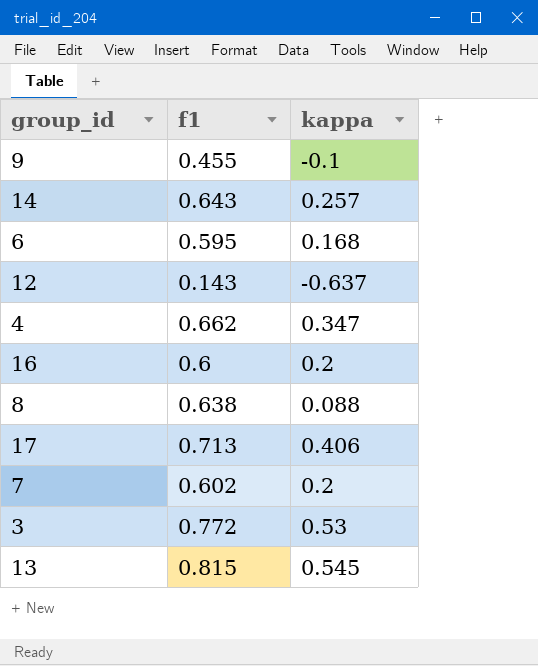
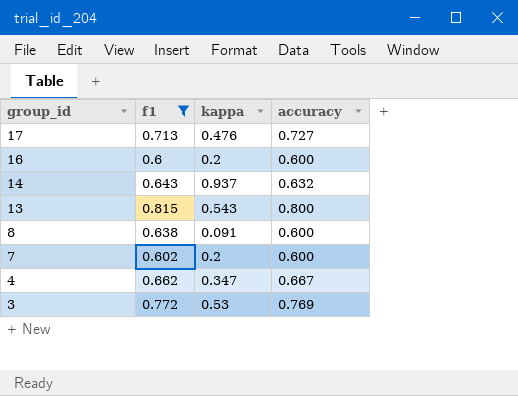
filter: none -> f1 >= 0.6
row order: none -> group_id descending
column accuracy | position: none -> 4
17 | kappa: 0.406 -> 0.476
14 | kappa: 0.257 -> 0.937
13 | kappa: 0.545 -> 0.543
8 | kappa: 0.088 -> 0.091

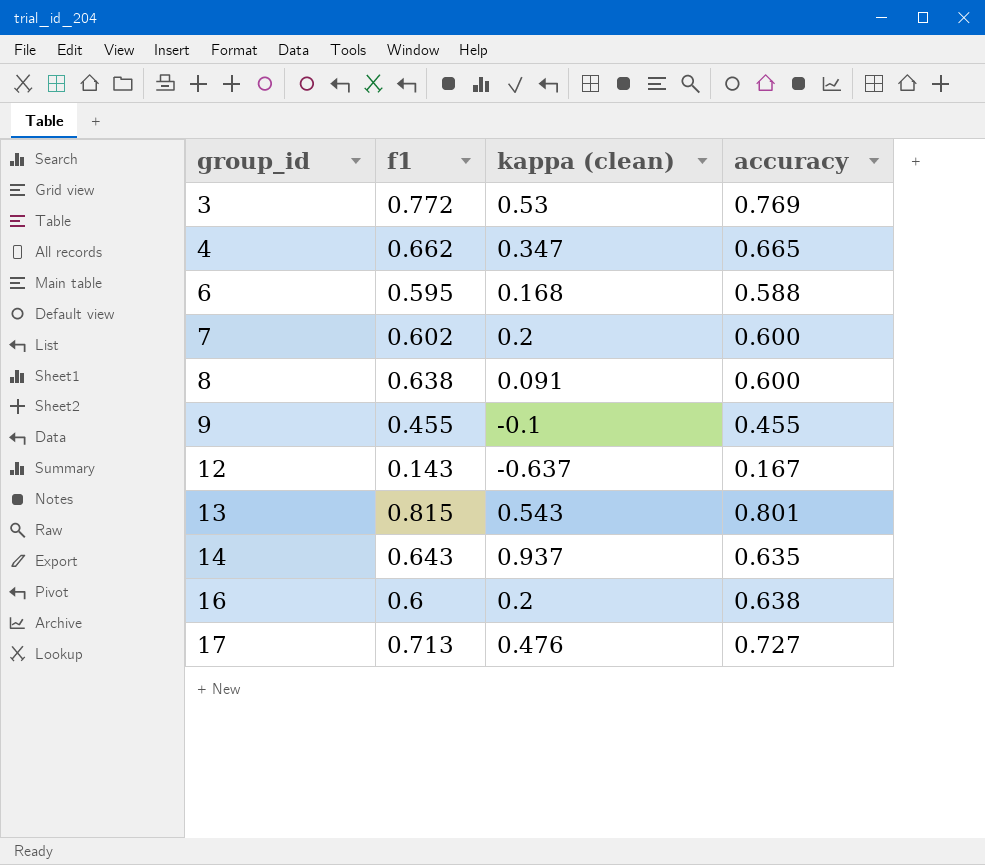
filter: f1 >= 0.6 -> none
row order: group_id descending -> group_id ascending
column name: kappa -> kappa (clean)
4 | accuracy: 0.667 -> 0.665
13 | accuracy: 0.800 -> 0.801
14 | accuracy: 0.632 -> 0.635
16 | accuracy: 0.600 -> 0.638

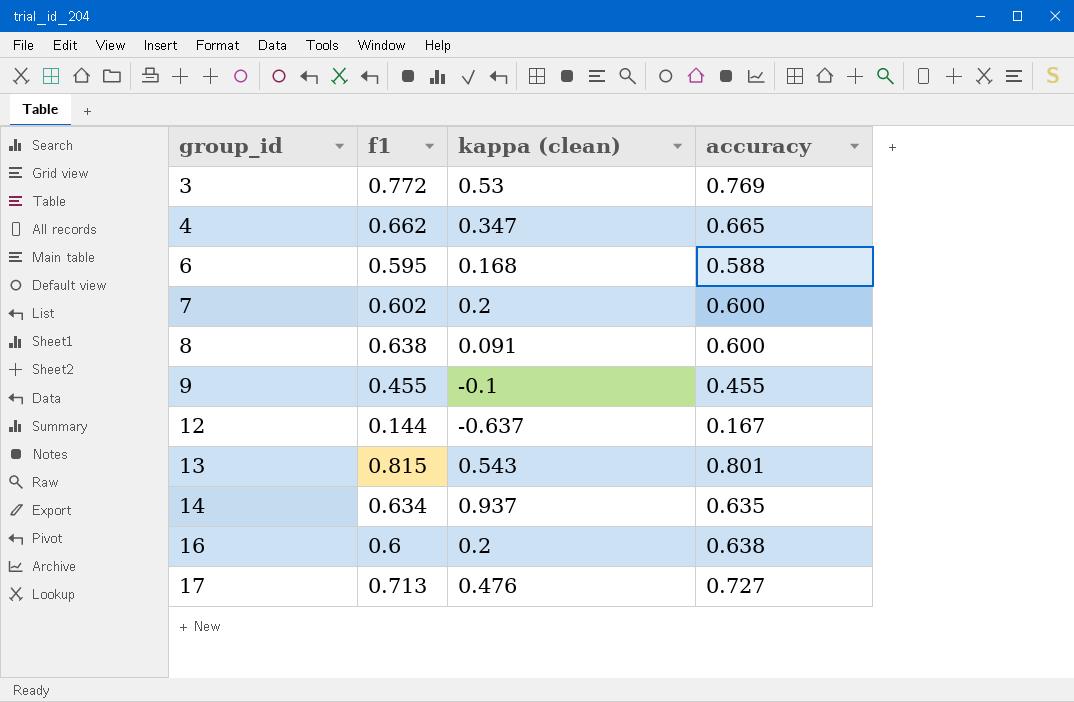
12 | f1: 0.143 -> 0.144
14 | f1: 0.643 -> 0.634

